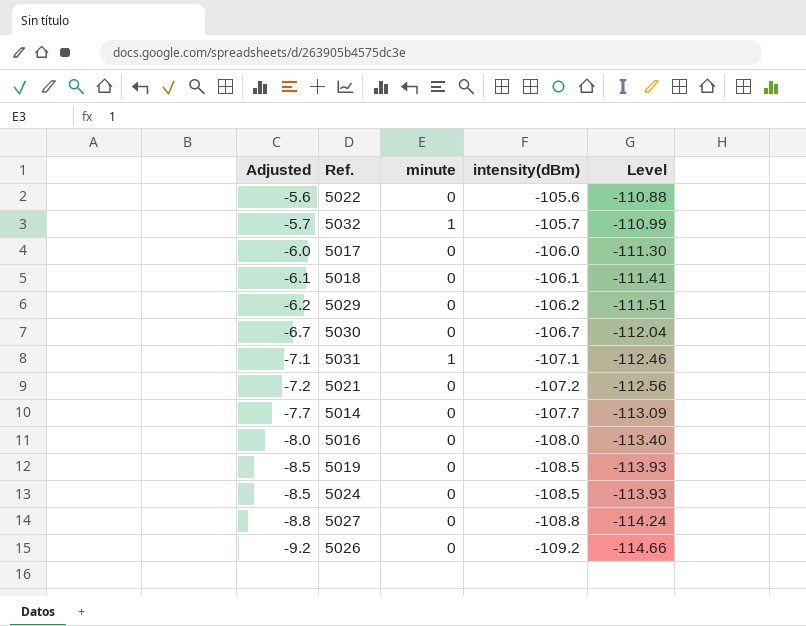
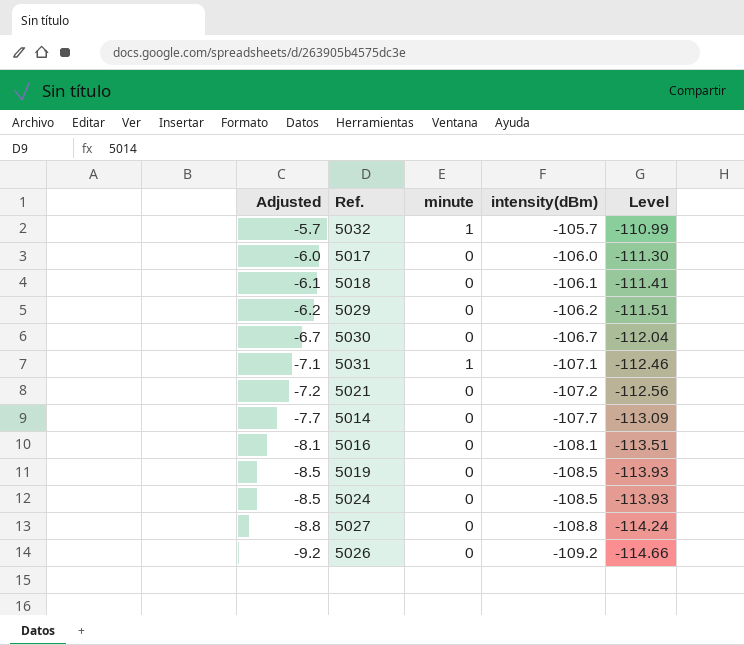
row 5022: -5.6 | 0 | -105.6 | -110.88 -> none
5016 | Adjusted: -8.0 -> -8.1
5016 | intensity(dBm): -108.0 -> -108.1
5016 | Level: -113.40 -> -113.51

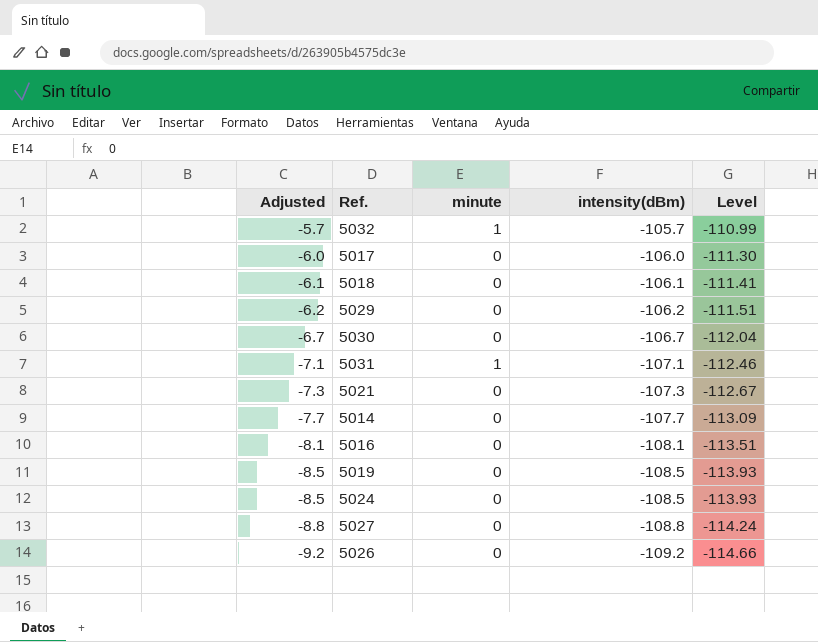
5021 | Adjusted: -7.2 -> -7.3
5021 | intensity(dBm): -107.2 -> -107.3
5021 | Level: -112.56 -> -112.67

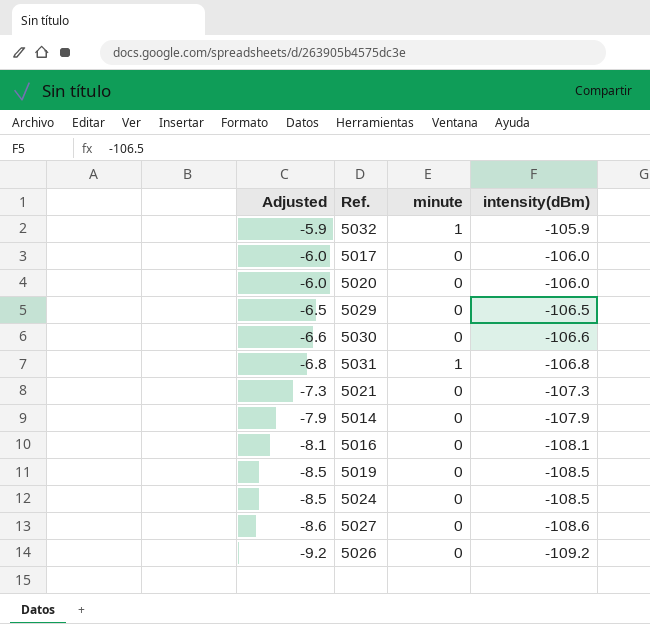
column Level | formula: [intensity(dBm)] * 1.05 -> none
row 5018: -6.1 | 0 | -106.1 | -111.41 -> none
5032 | Adjusted: -5.7 -> -5.9
5032 | intensity(dBm): -105.7 -> -105.9
row 5020: none -> -6.0 | 0 | -106.0
5029 | Adjusted: -6.2 -> -6.5
5029 | intensity(dBm): -106.2 -> -106.5
5030 | Adjusted: -6.7 -> -6.6
5030 | intensity(dBm): -106.7 -> -106.6
5031 | Adjusted: -7.1 -> -6.8
5031 | intensity(dBm): -107.1 -> -106.8
5014 | Adjusted: -7.7 -> -7.9
5014 | intensity(dBm): -107.7 -> -107.9
5027 | Adjusted: -8.8 -> -8.6
5027 | intensity(dBm): -108.8 -> -108.6

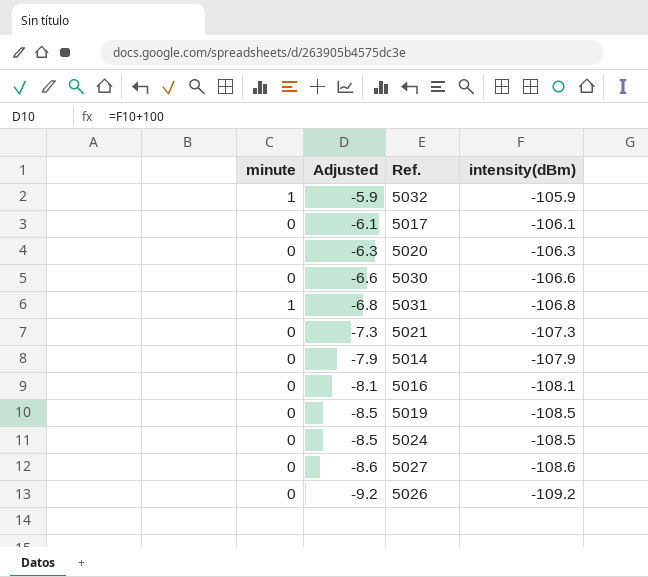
column minute | position: 3 -> 1
row 5029: -6.5 | 0 | -106.5 -> none
5017 | Adjusted: -6.0 -> -6.1
5017 | intensity(dBm): -106.0 -> -106.1
5020 | Adjusted: -6.0 -> -6.3
5020 | intensity(dBm): -106.0 -> -106.3

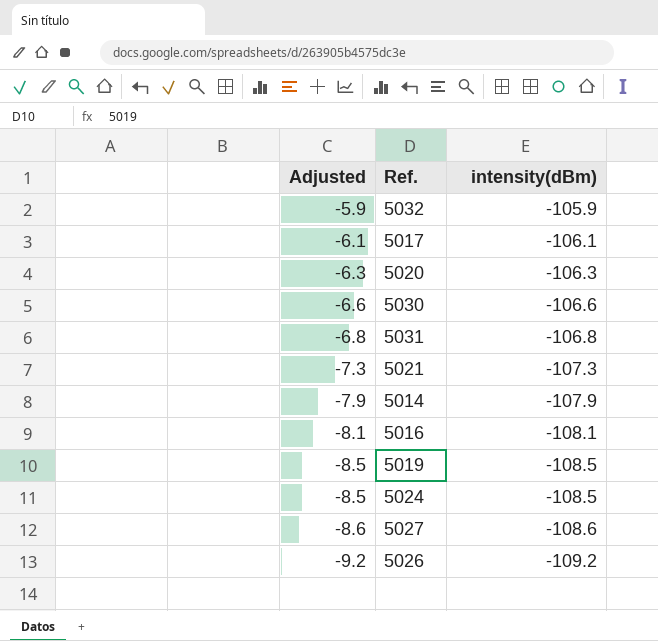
column minute | position: 1 -> none

